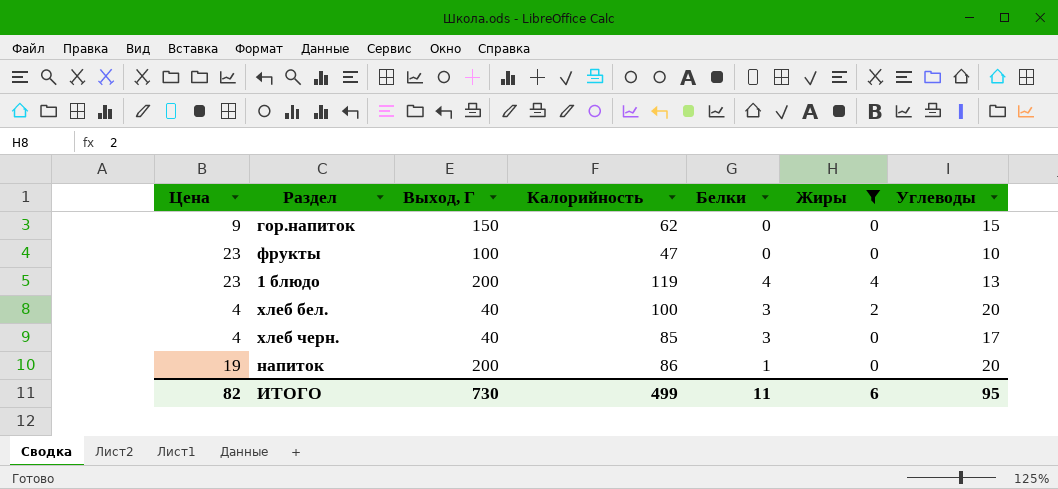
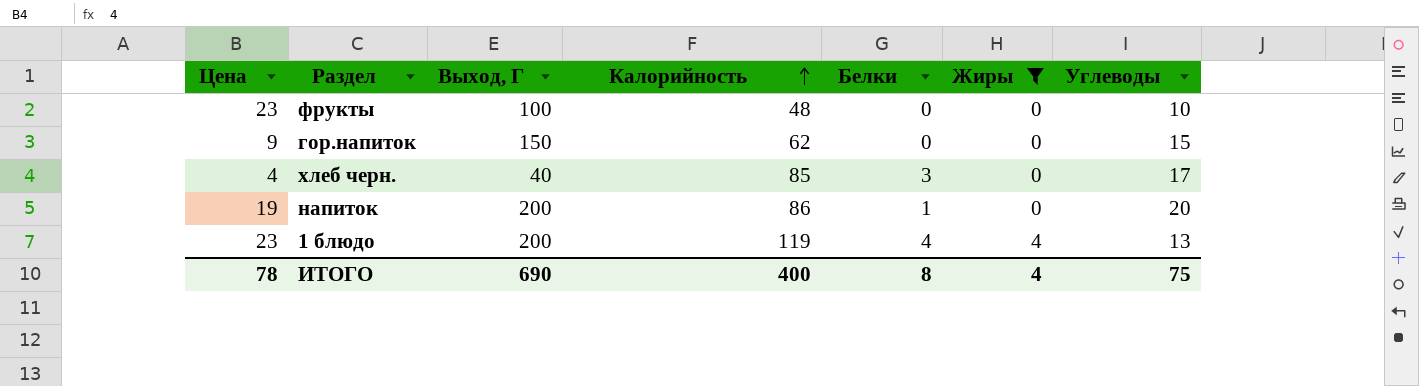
row order: none -> Калорийность ascending
row хлеб бел.: 4 | 40 | 100 | 3 | 2 | 20 -> none
фрукты | Калорийность: 47 -> 48
ИТОГО | Цена: 82 -> 78
ИТОГО | Выход, Г: 730 -> 690
ИТОГО | Калорийность: 499 -> 400
ИТОГО | Белки: 11 -> 8
ИТОГО | Жиры: 6 -> 4
ИТОГО | Углеводы: 95 -> 75

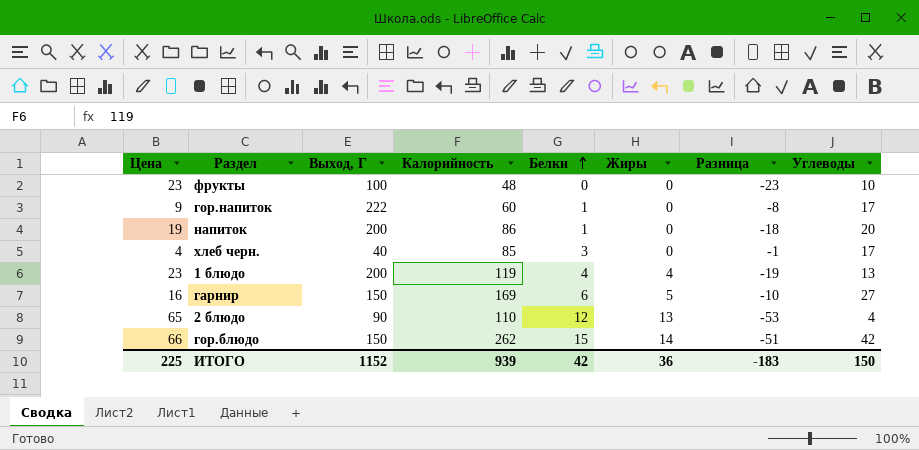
filter: Жиры <= 4 -> none
row order: Калорийность ascending -> Белки ascending
column Разница | formula: none -> [Белки] - [Цена]
гор.напиток | Выход, Г: 150 -> 222
гор.напиток | Калорийность: 62 -> 60
гор.напиток | Белки: 0 -> 1
гор.напиток | Углеводы: 15 -> 17
ИТОГО | Цена: 78 -> 225
ИТОГО | Выход, Г: 690 -> 1152
ИТОГО | Калорийность: 400 -> 939
ИТОГО | Белки: 8 -> 42
ИТОГО | Жиры: 4 -> 36
ИТОГО | Углеводы: 75 -> 150

